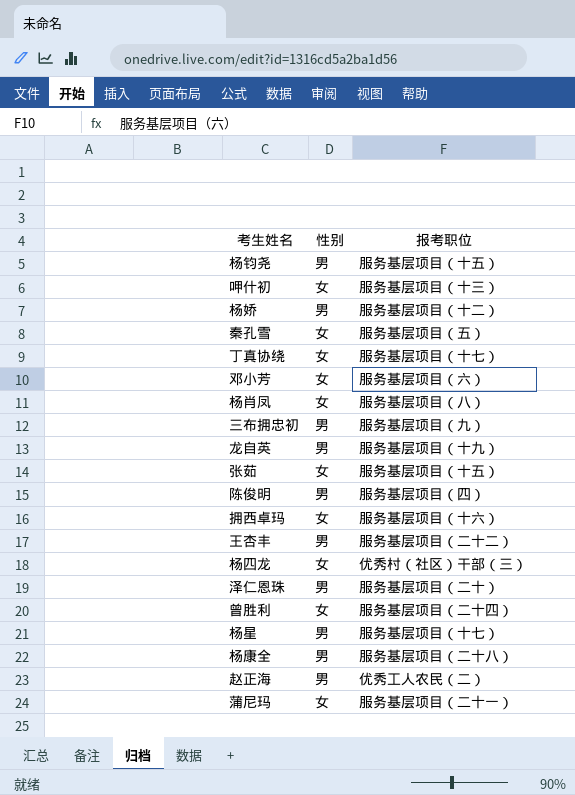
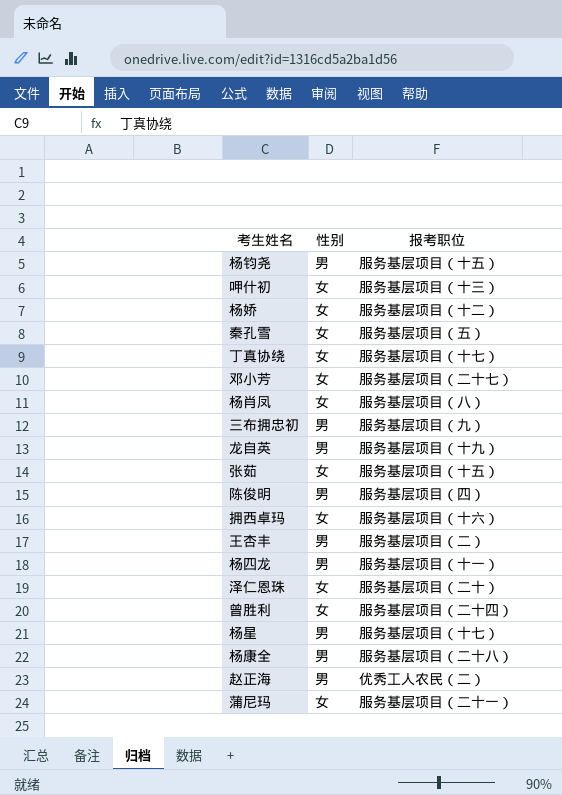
杨娇 | 性别: 男 -> 女
邓小芳 | 报考职位: 服务基层项目（六） -> 服务基层项目（二十七）
王杏丰 | 报考职位: 服务基层项目（二十二） -> 服务基层项目（二）
杨四龙 | 性别: 女 -> 男
杨四龙 | 报考职位: 优秀村（社区）干部（三） -> 服务基层项目（十一）
泽仁恩珠 | 性别: 男 -> 女

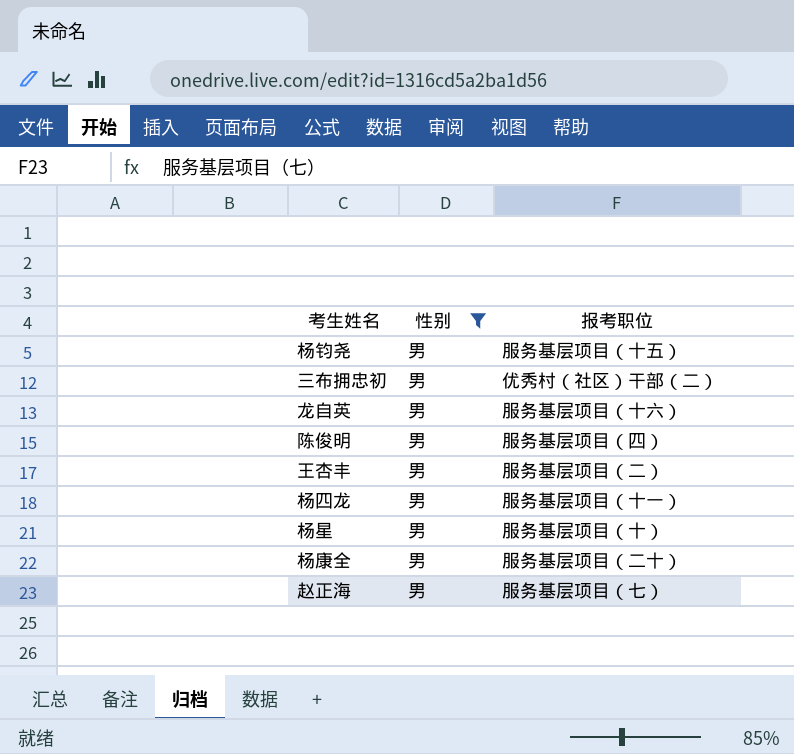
filter: none -> 性别 = 男
三布拥忠初 | 报考职位: 服务基层项目（九） -> 优秀村（社区）干部（二）
龙自英 | 报考职位: 服务基层项目（十九） -> 服务基层项目（十六）
杨星 | 报考职位: 服务基层项目（十七） -> 服务基层项目（十）
杨康全 | 报考职位: 服务基层项目（二十八） -> 服务基层项目（二十）
赵正海 | 报考职位: 优秀工人农民（二） -> 服务基层项目（七）

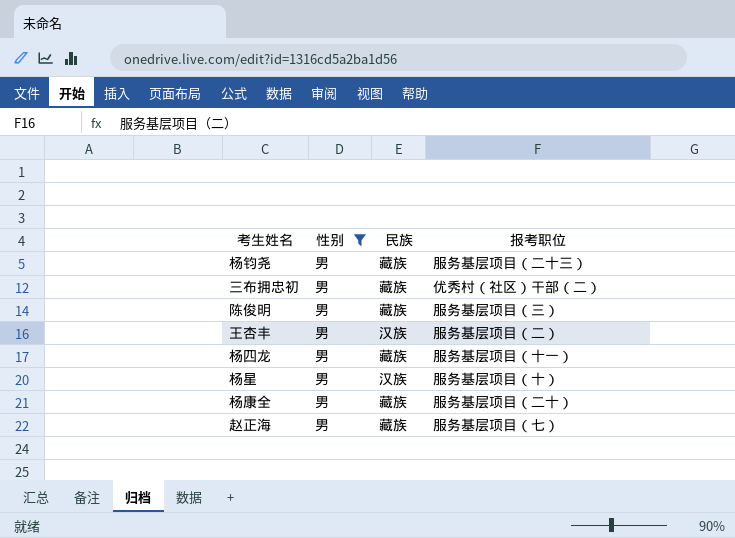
column 民族 | position: none -> 3
row 龙自英: 男 | 服务基层项目（十六） -> none
杨钧尧 | 报考职位: 服务基层项目（十五） -> 服务基层项目（二十三）
陈俊明 | 报考职位: 服务基层项目（四） -> 服务基层项目（三）

